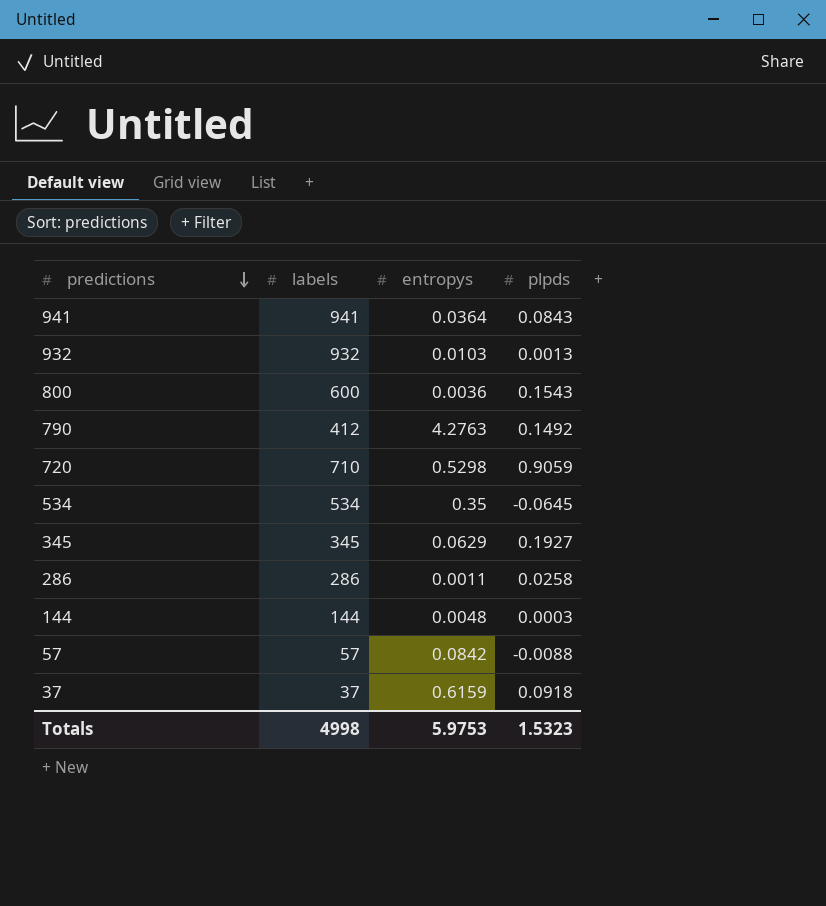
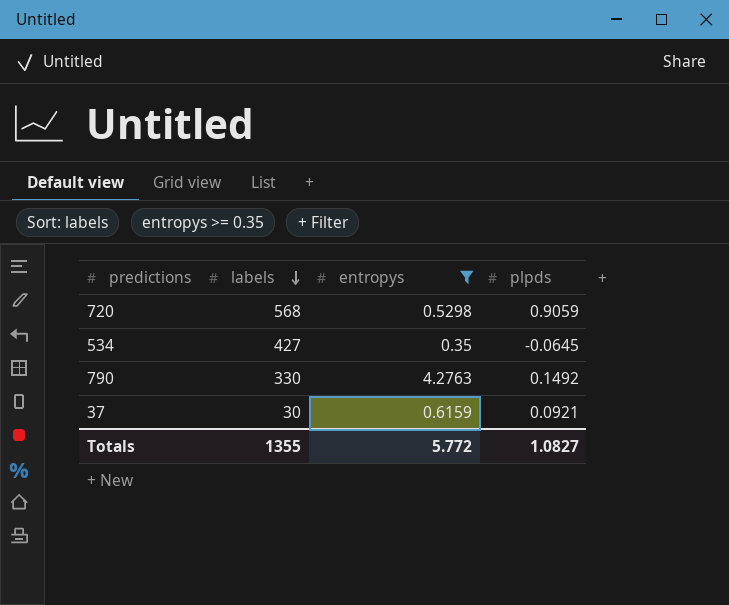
filter: none -> entropys >= 0.35
row order: predictions descending -> labels descending
720 | labels: 710 -> 568
534 | labels: 534 -> 427
790 | labels: 412 -> 330
37 | labels: 37 -> 30
37 | plpds: 0.0918 -> 0.0921
Totals | labels: 4998 -> 1355
Totals | entropys: 5.9753 -> 5.772
Totals | plpds: 1.5323 -> 1.0827

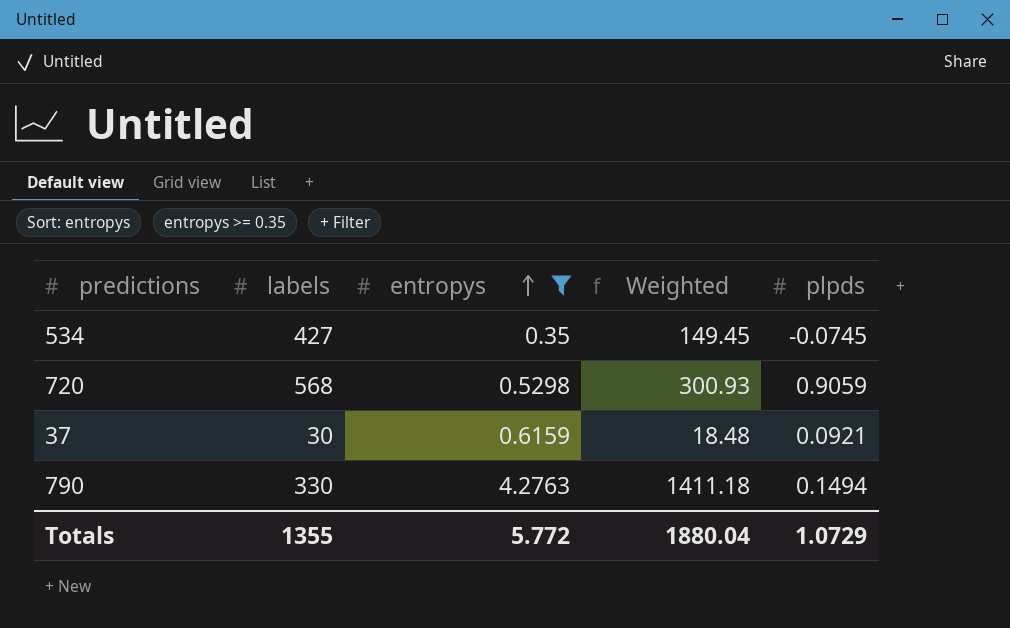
row order: labels descending -> entropys ascending
column Weighted | formula: none -> [labels] * [entropys]
534 | plpds: -0.0645 -> -0.0745
790 | plpds: 0.1492 -> 0.1494
Totals | plpds: 1.0827 -> 1.0729

